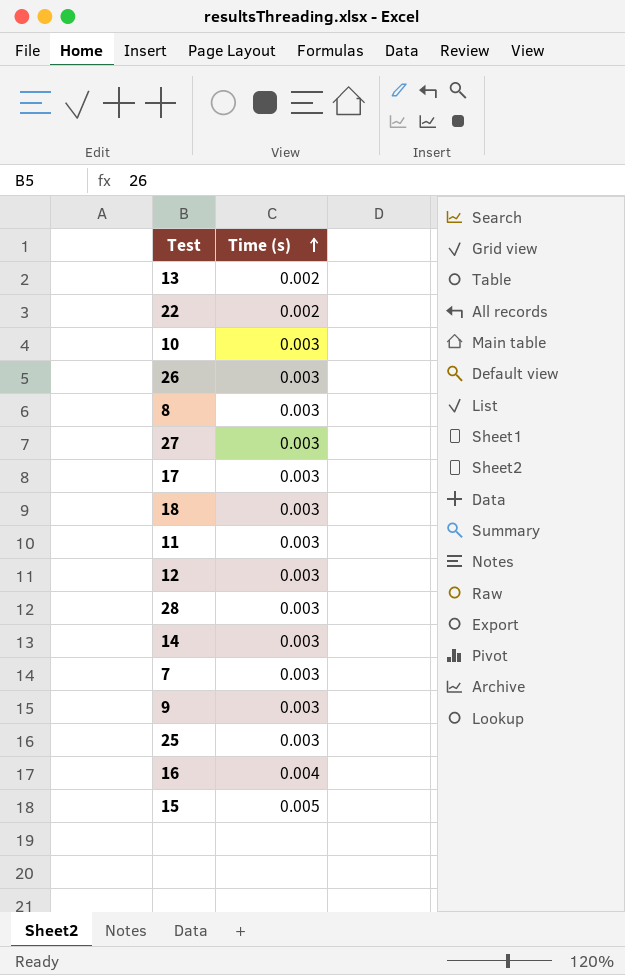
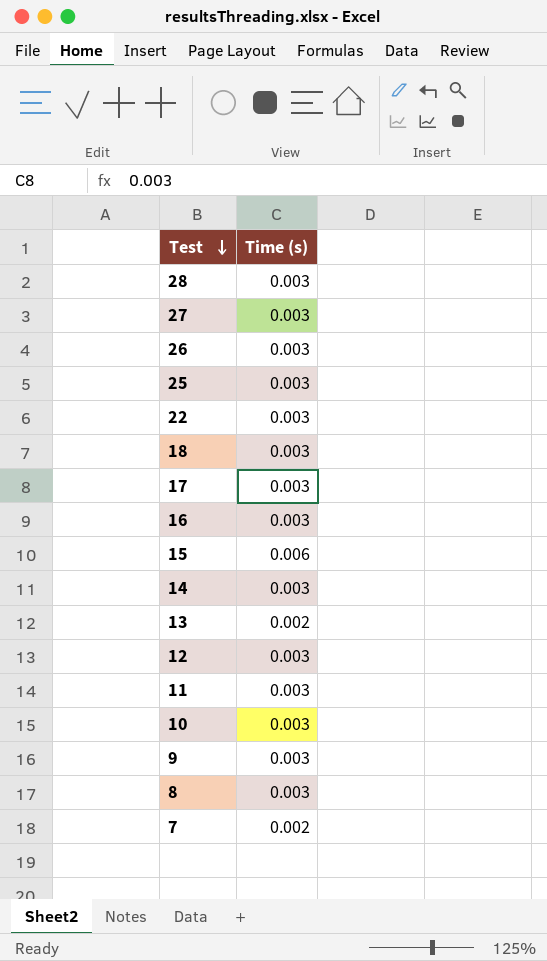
row order: Time (s) ascending -> Test descending
22 | Time (s): 0.002 -> 0.003
16 | Time (s): 0.004 -> 0.003
15 | Time (s): 0.005 -> 0.006
7 | Time (s): 0.003 -> 0.002

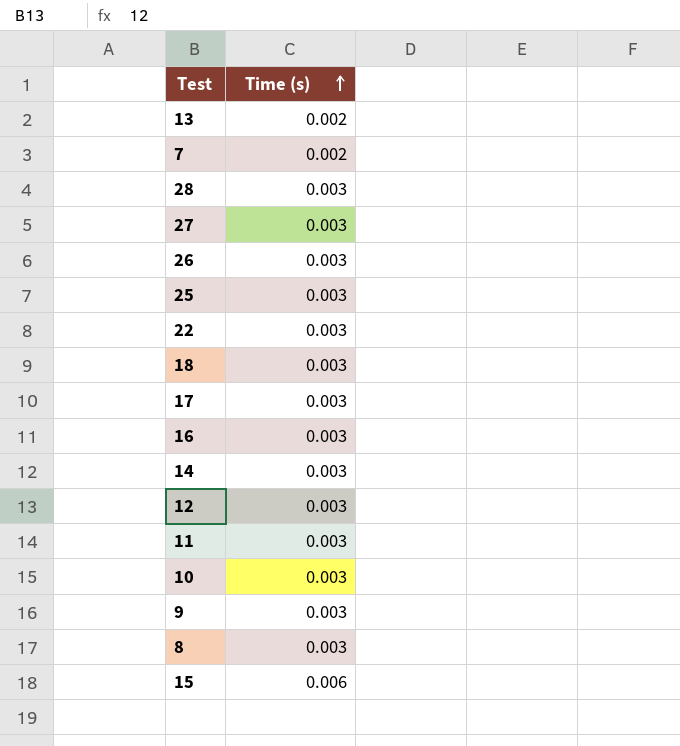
row order: Test descending -> Time (s) ascending

